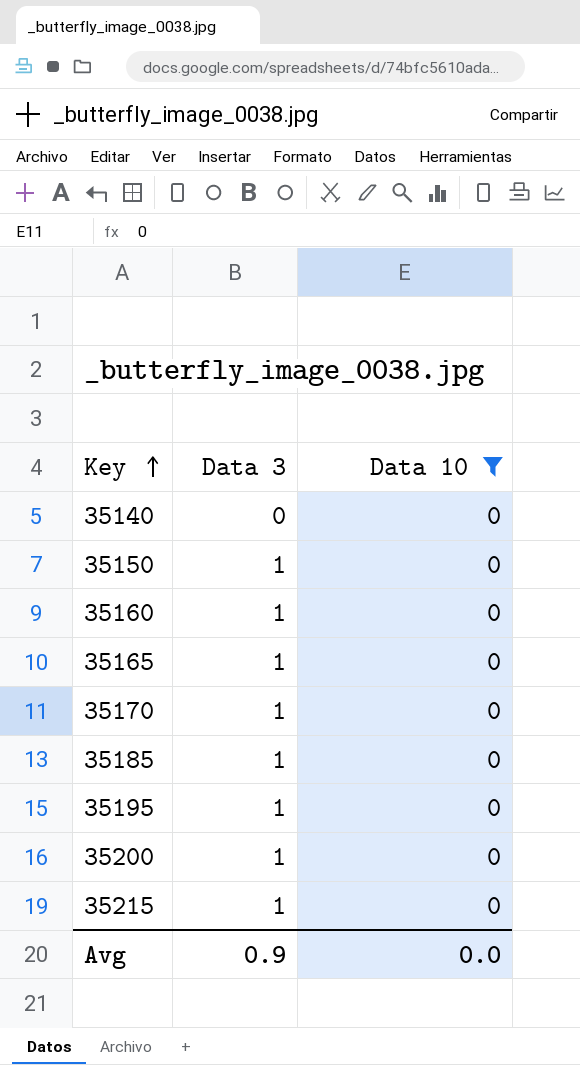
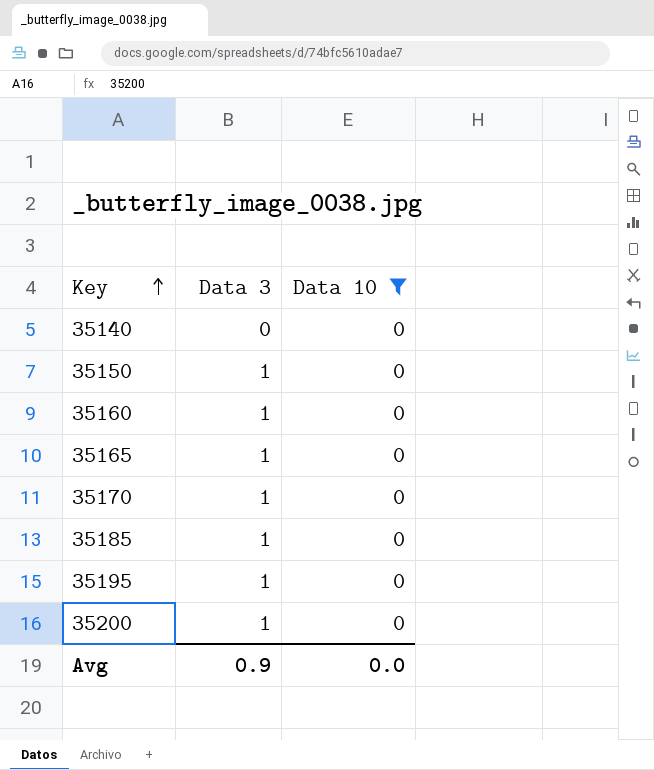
row 35215: 1 | 0 -> none

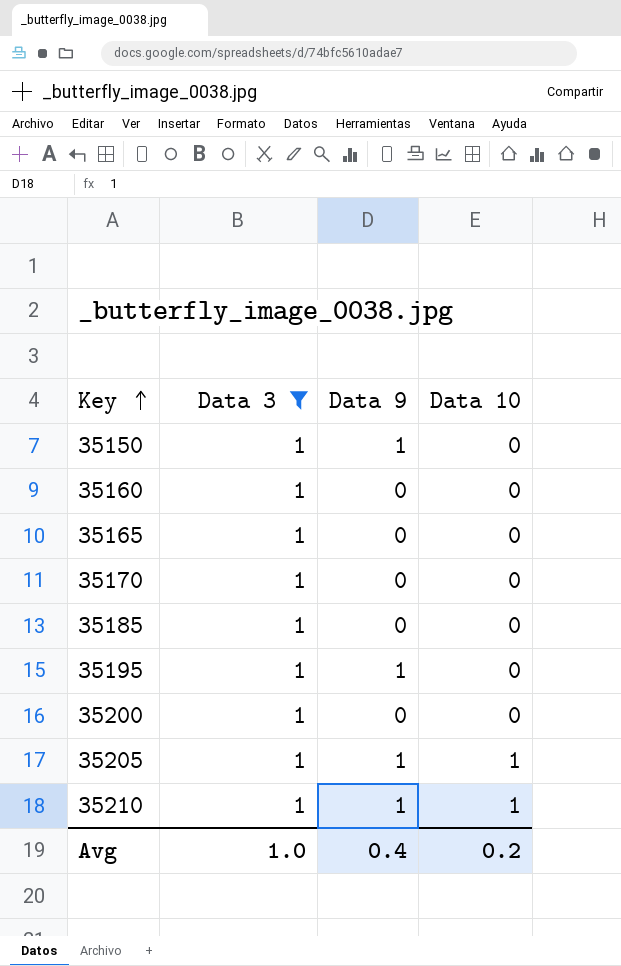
filter: Data 10 = 0 -> Data 3 = 1
column Data 9 | position: none -> 3
Avg | Data 3: 0.9 -> 1.0
Avg | Data 10: 0.0 -> 0.2

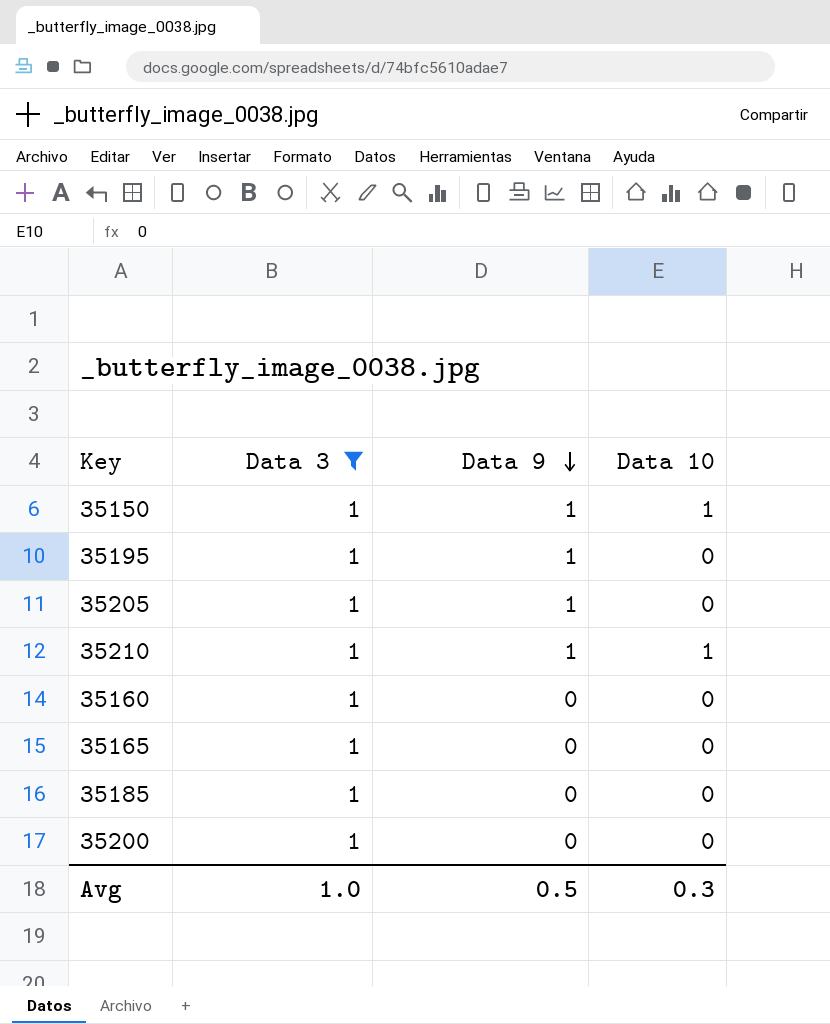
row order: Key ascending -> Data 9 descending
row 35170: 1 | 0 | 0 -> none
35150 | Data 10: 0 -> 1
35205 | Data 10: 1 -> 0
Avg | Data 9: 0.4 -> 0.5
Avg | Data 10: 0.2 -> 0.3

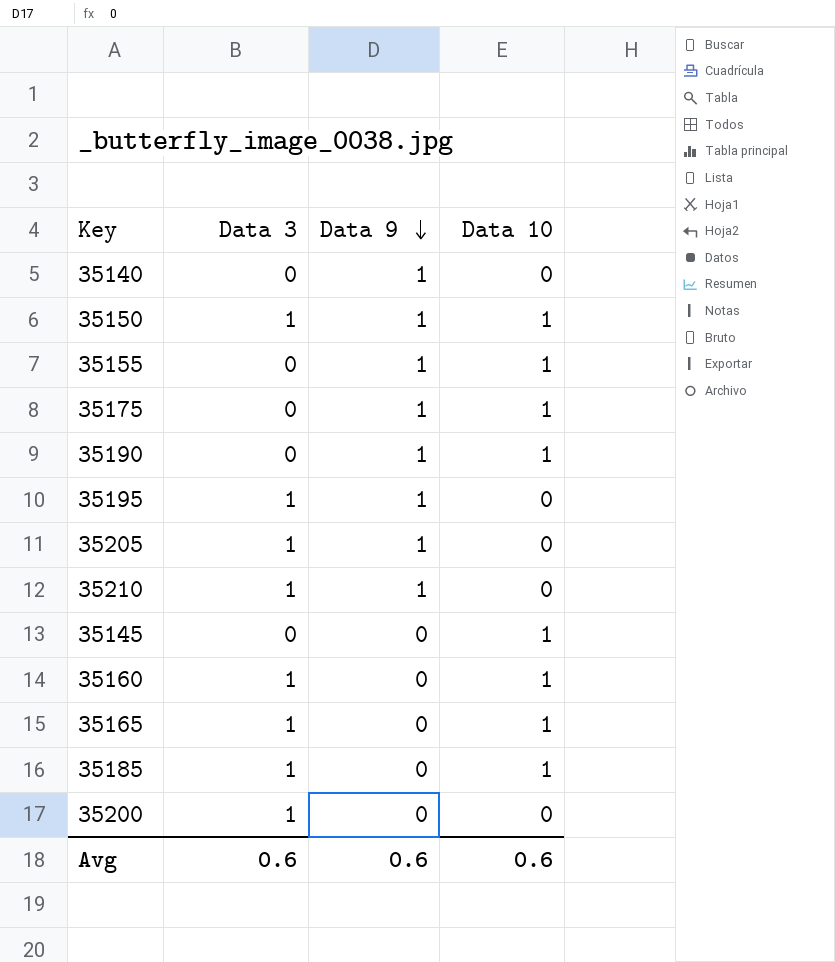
filter: Data 3 = 1 -> none
35210 | Data 10: 1 -> 0
35160 | Data 10: 0 -> 1
35165 | Data 10: 0 -> 1
35185 | Data 10: 0 -> 1
Avg | Data 3: 1.0 -> 0.6
Avg | Data 9: 0.5 -> 0.6
Avg | Data 10: 0.3 -> 0.6

